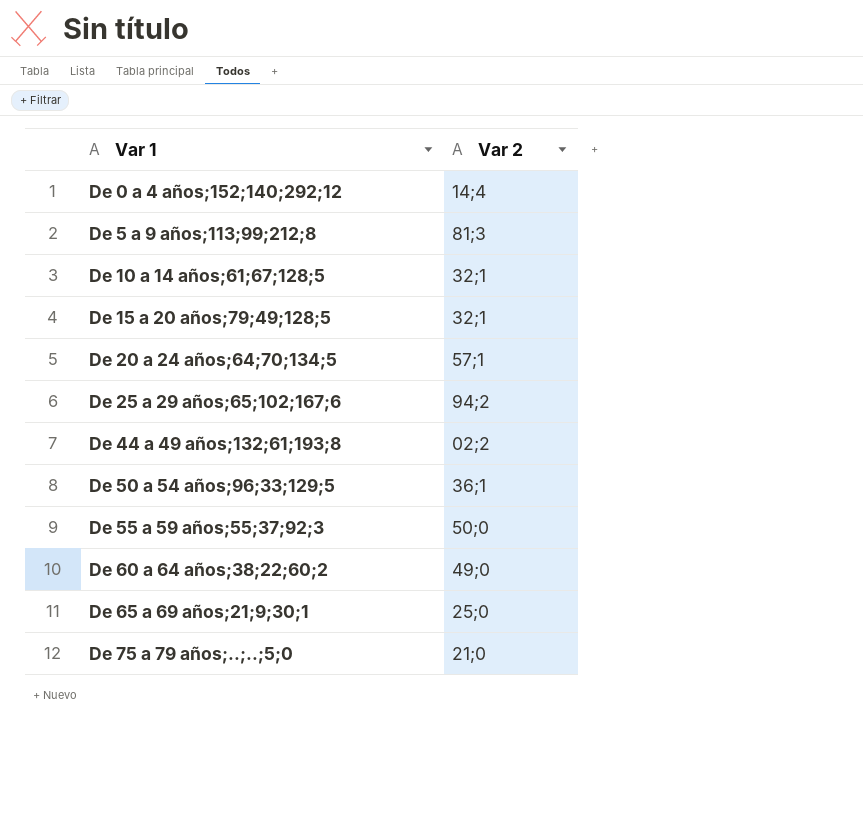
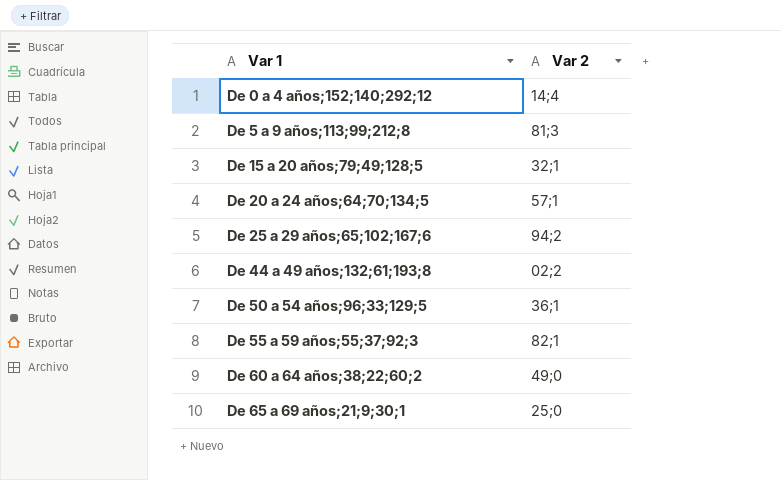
row De 10 a 14 años;61;67;128;5: 32;1 -> none
row De 75 a 79 años;..;..;5;0: 21;0 -> none
De 55 a 59 años;55;37;92;3 | Var 2: 50;0 -> 82;1

